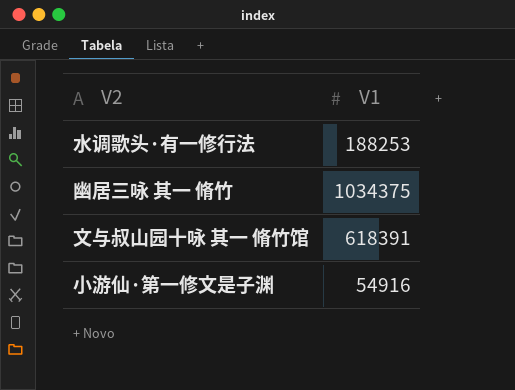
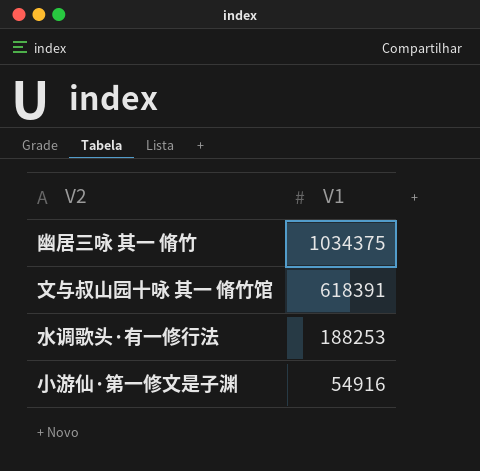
row order: none -> V1 descending

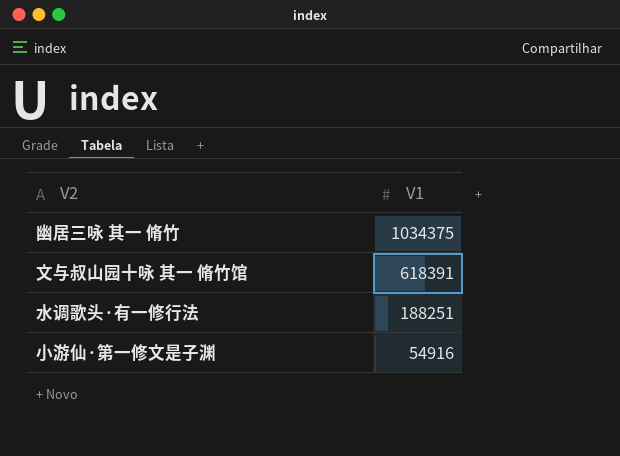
水调歌头·有一修行法 | V1: 188253 -> 188251

